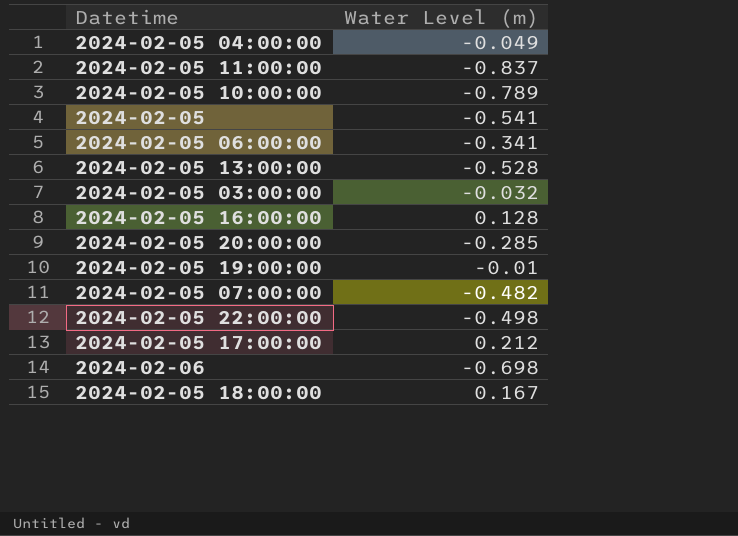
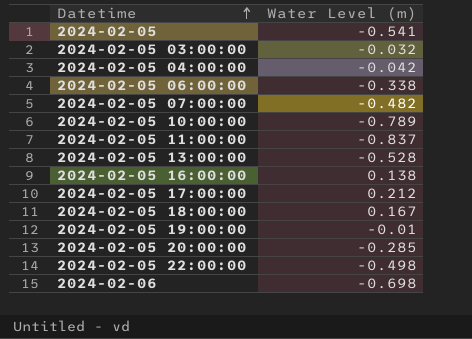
row order: none -> Datetime ascending
2024-02-05 04:00:00 | Water Level (m): -0.049 -> -0.042
2024-02-05 06:00:00 | Water Level (m): -0.341 -> -0.338
2024-02-05 16:00:00 | Water Level (m): 0.128 -> 0.138

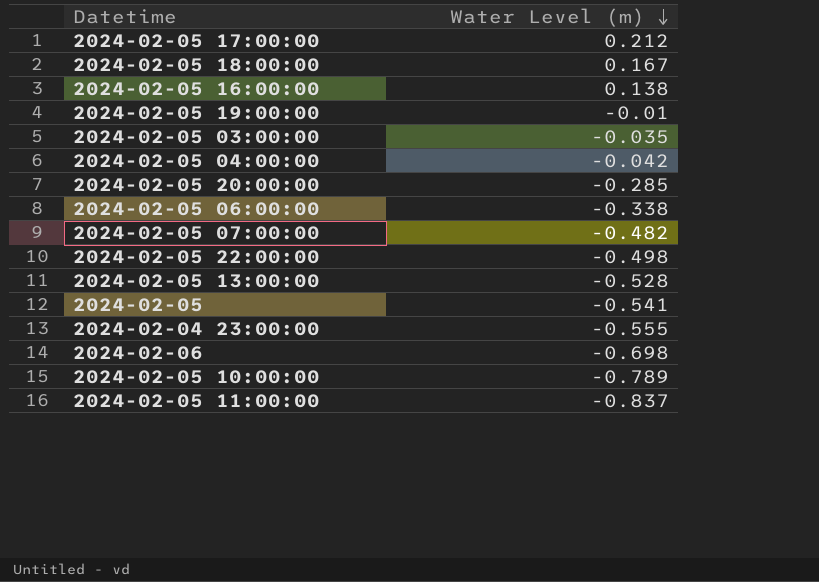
row order: Datetime ascending -> Water Level (m) descending
2024-02-05 03:00:00 | Water Level (m): -0.032 -> -0.035
row 2024-02-04 23:00:00: none -> -0.555

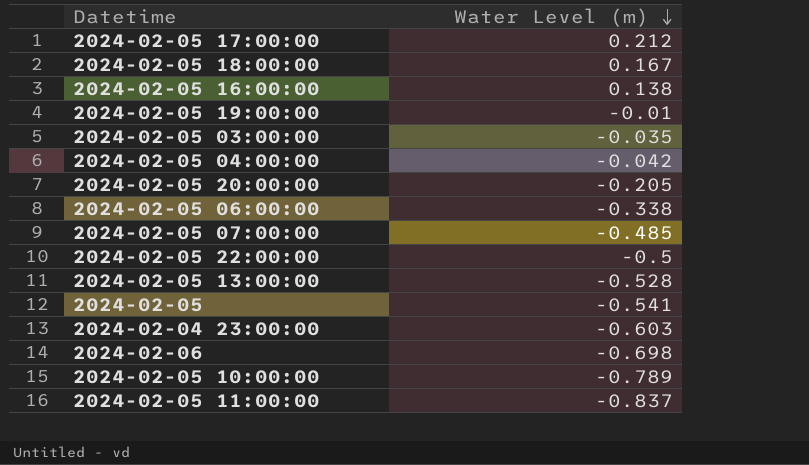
2024-02-05 20:00:00 | Water Level (m): -0.285 -> -0.205
2024-02-05 07:00:00 | Water Level (m): -0.482 -> -0.485
2024-02-05 22:00:00 | Water Level (m): -0.498 -> -0.5
2024-02-04 23:00:00 | Water Level (m): -0.555 -> -0.603

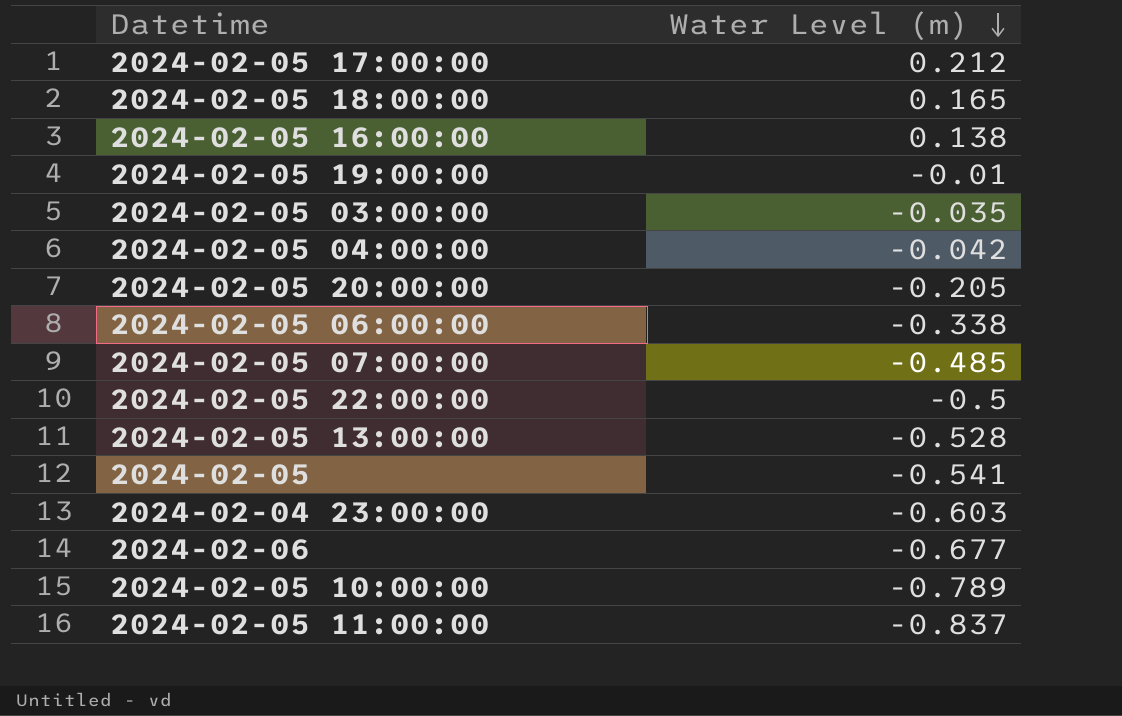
2024-02-05 18:00:00 | Water Level (m): 0.167 -> 0.165
2024-02-06 | Water Level (m): -0.698 -> -0.677

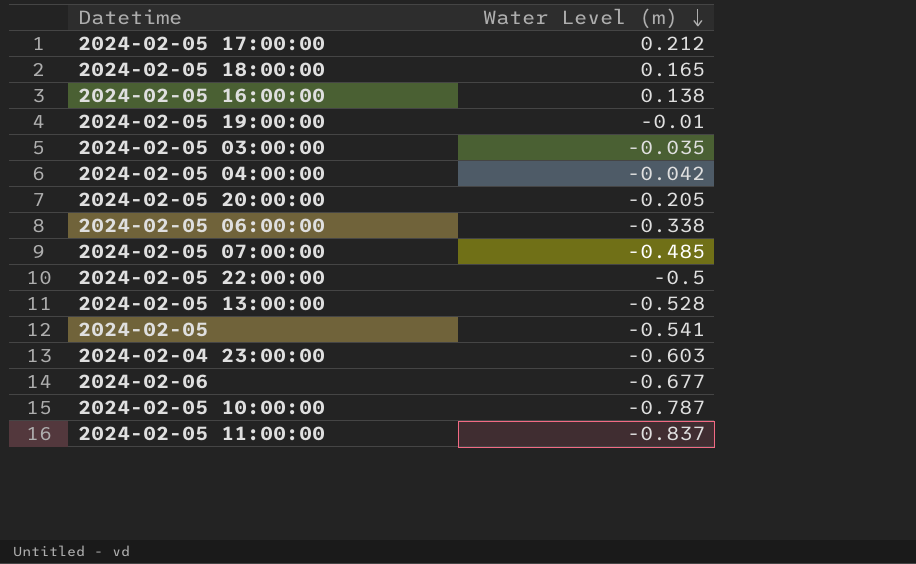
2024-02-05 10:00:00 | Water Level (m): -0.789 -> -0.787

